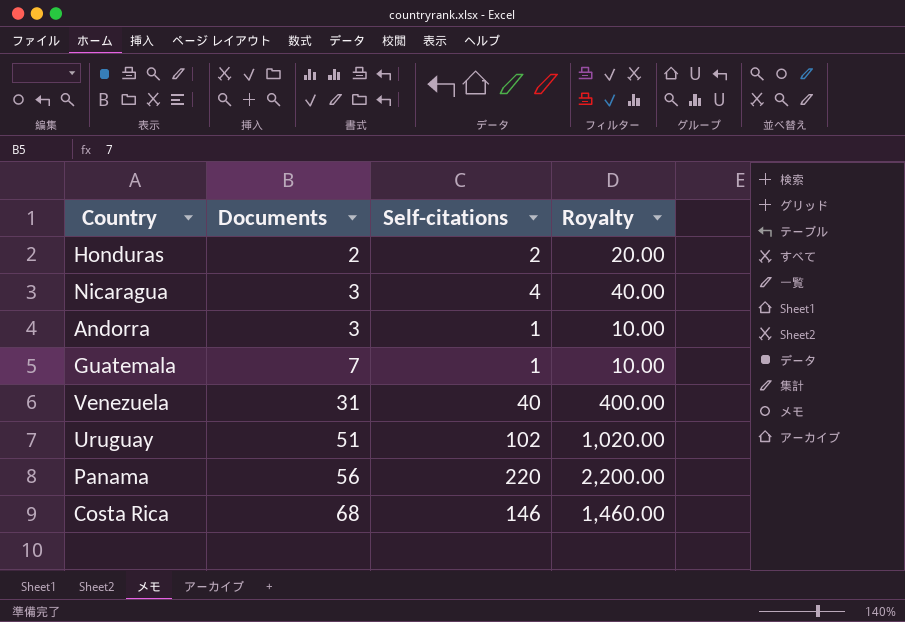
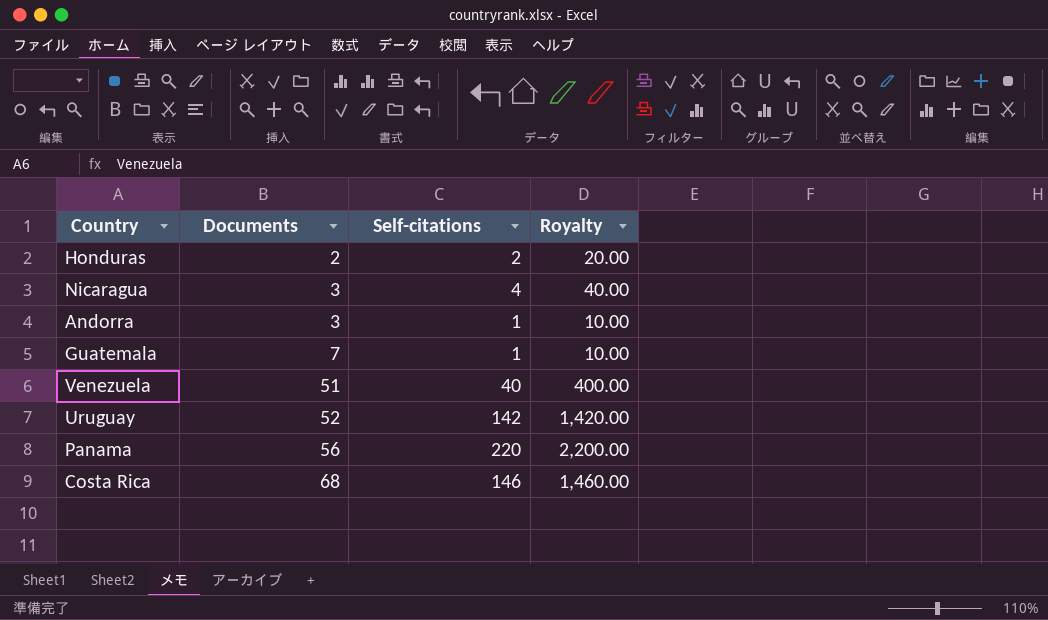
Venezuela | Documents: 31 -> 51
Uruguay | Documents: 51 -> 52
Uruguay | Self-citations: 102 -> 142
Uruguay | Royalty: 1,020.00 -> 1,420.00

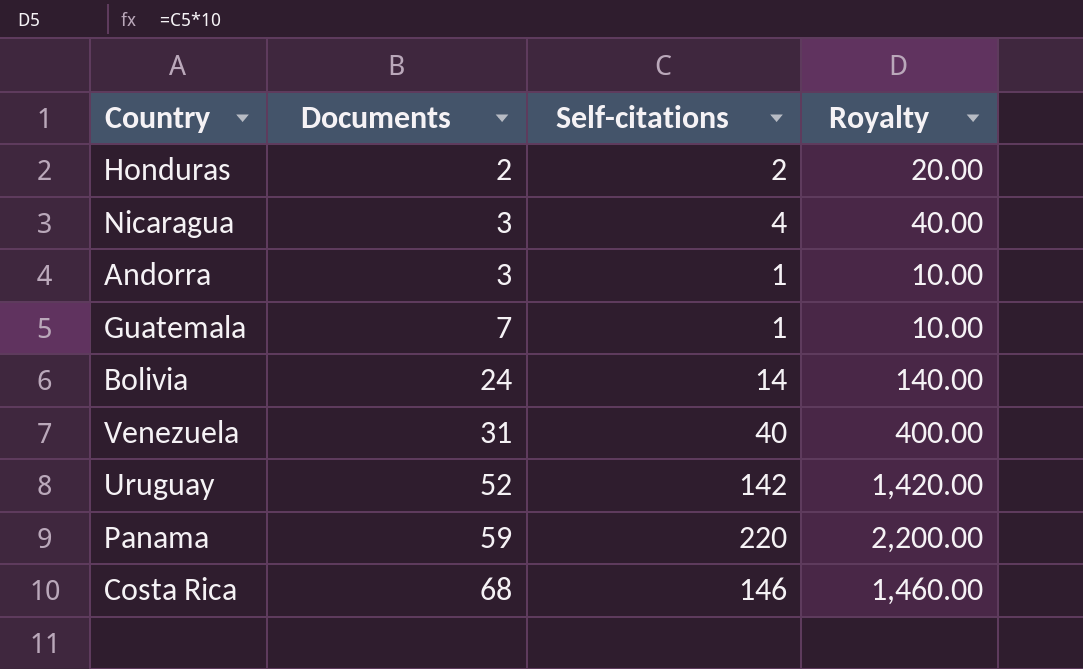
row Bolivia: none -> 24 | 14 | 140.00
Venezuela | Documents: 51 -> 31
Panama | Documents: 56 -> 59

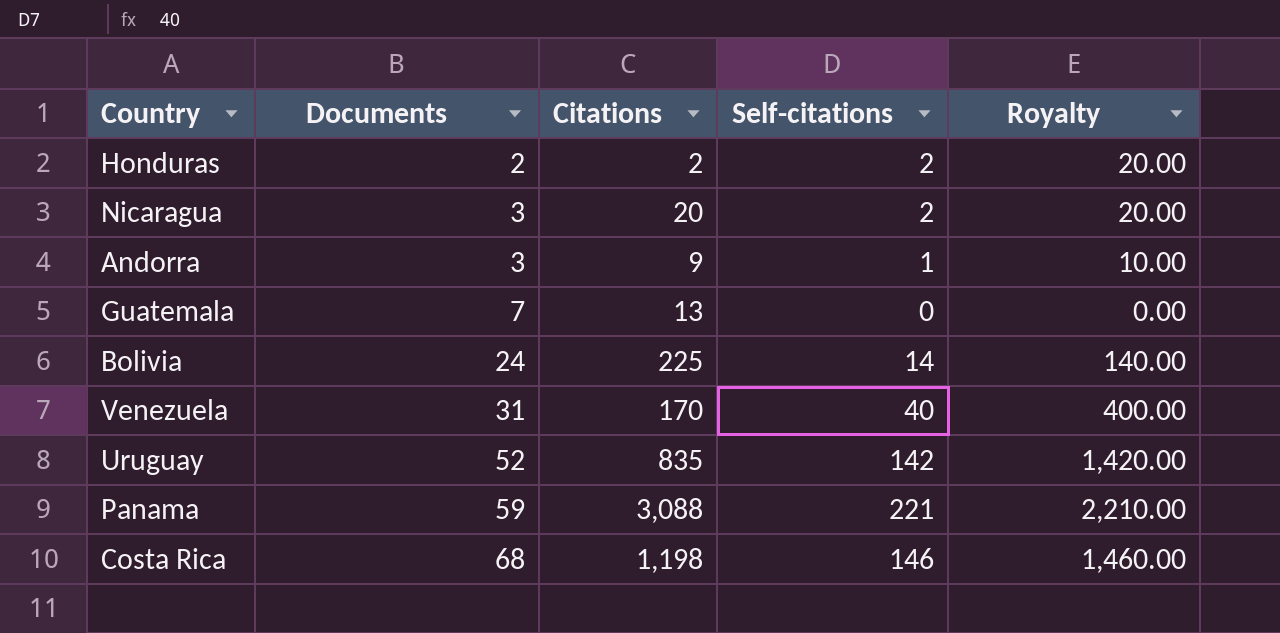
column Citations | position: none -> 3
Nicaragua | Self-citations: 4 -> 2
Nicaragua | Royalty: 40.00 -> 20.00
Guatemala | Self-citations: 1 -> 0
Guatemala | Royalty: 10.00 -> 0.00
Panama | Self-citations: 220 -> 221
Panama | Royalty: 2,200.00 -> 2,210.00

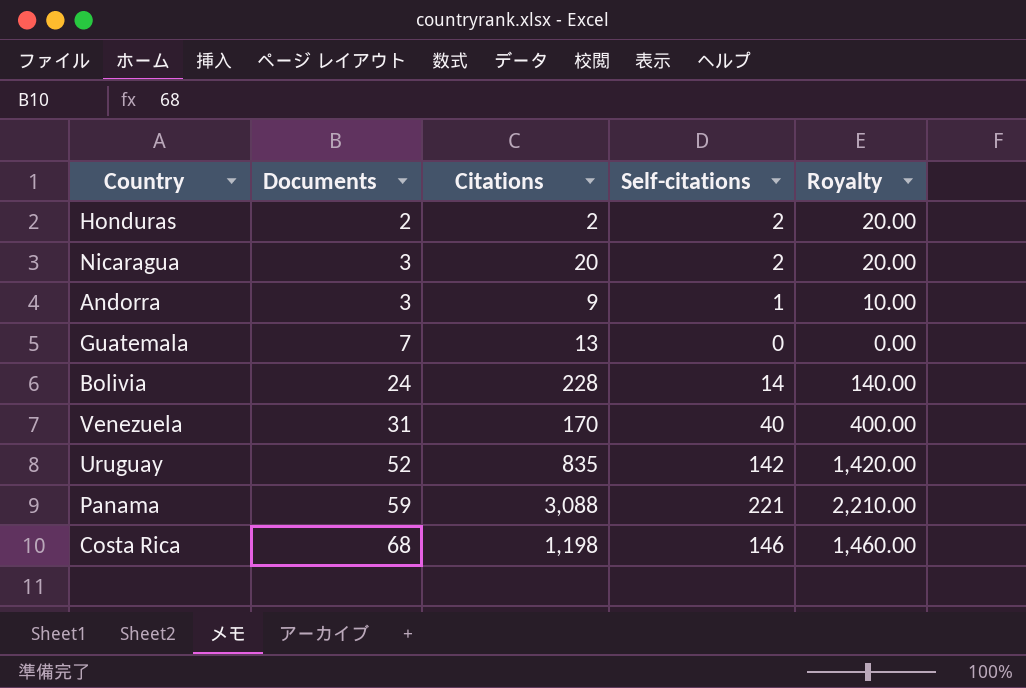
Bolivia | Citations: 225 -> 228

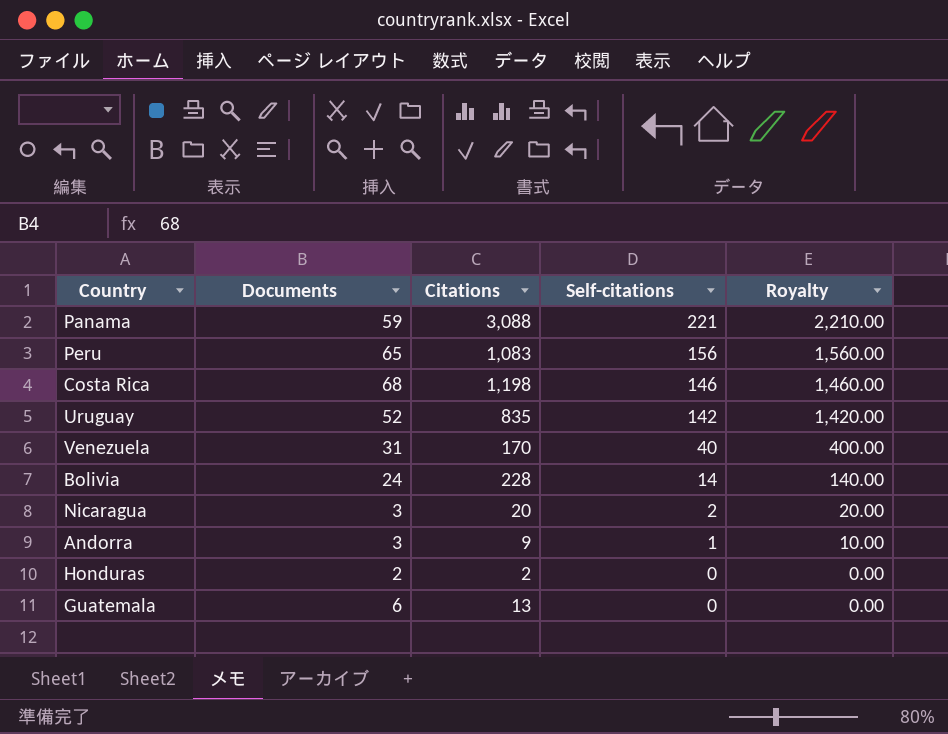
row order: Documents ascending -> Self-citations descending
row Peru: none -> 65 | 1,083 | 156 | 1,560.00
Honduras | Self-citations: 2 -> 0
Honduras | Royalty: 20.00 -> 0.00
Guatemala | Documents: 7 -> 6

